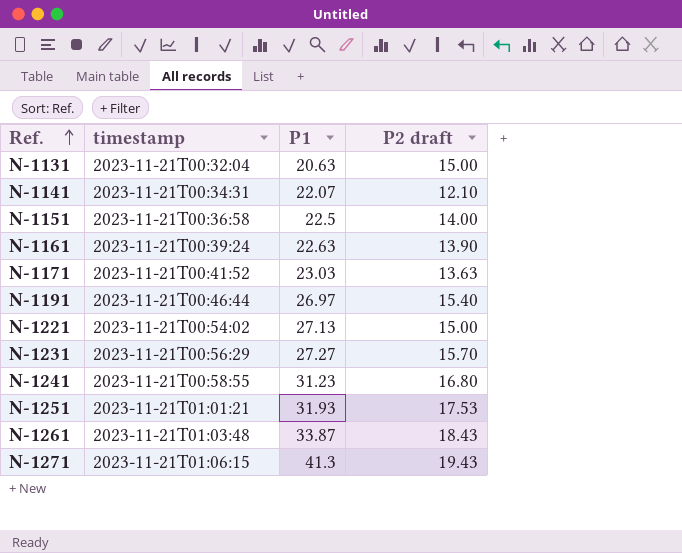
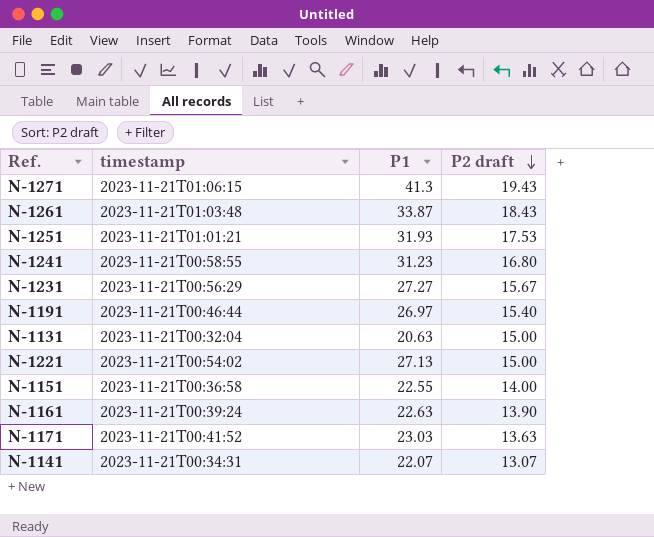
row order: Ref. ascending -> P2 draft descending
N-1231 | P2 draft: 15.70 -> 15.67
N-1151 | P1: 22.5 -> 22.55
N-1141 | P2 draft: 12.10 -> 13.07

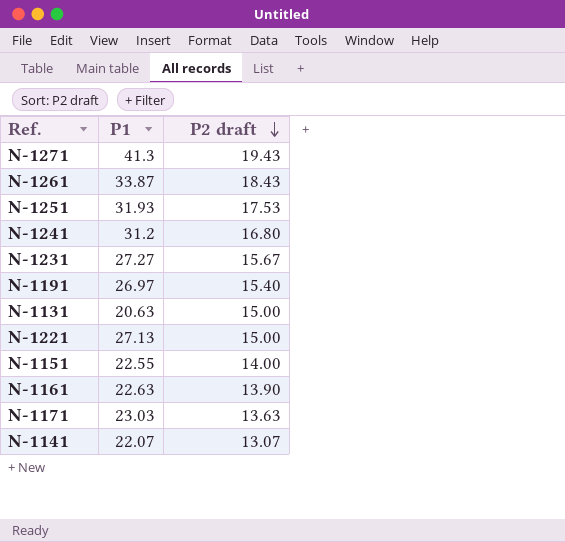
column timestamp | position: 2 -> none
N-1241 | P1: 31.23 -> 31.2

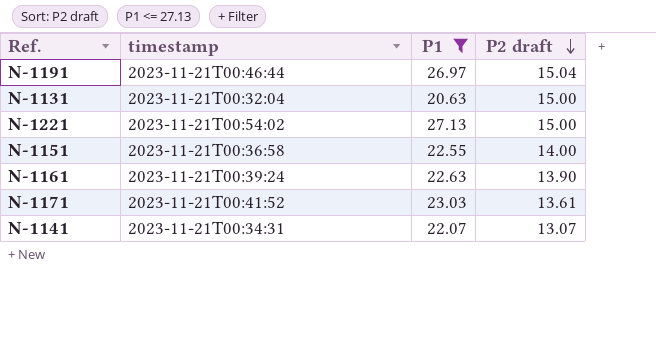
filter: none -> P1 <= 27.13
column timestamp | position: none -> 2
N-1191 | P2 draft: 15.40 -> 15.04
N-1171 | P2 draft: 13.63 -> 13.61

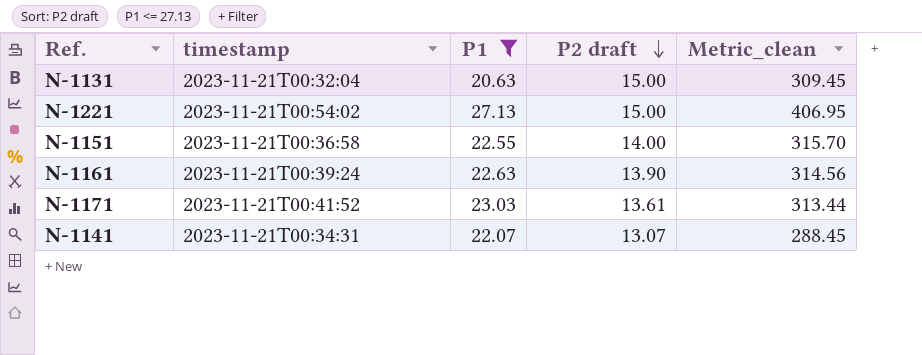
column Metric_clean | formula: none -> [P1] * [P2 draft]
row N-1191: 2023-11-21T00:46:44 | 26.97 | 15.04 -> none

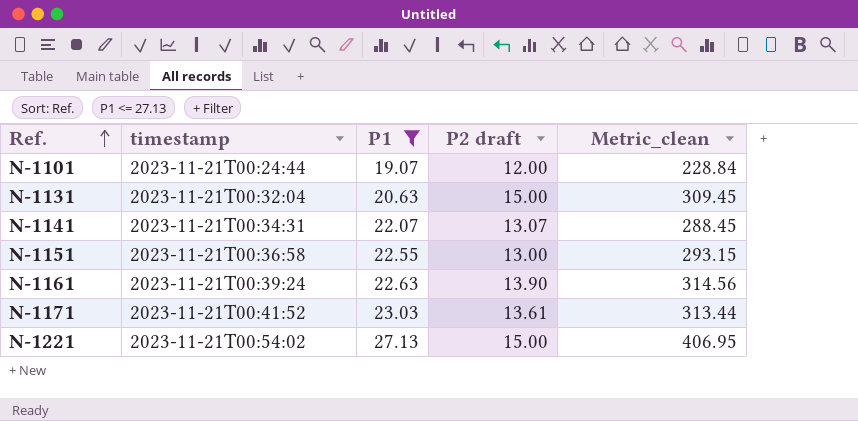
row order: P2 draft descending -> Ref. ascending
row N-1101: none -> 2023-11-21T00:24:44 | 19.07 | 12.00 | 228.84
N-1151 | P2 draft: 14.00 -> 13.00
N-1151 | Metric_clean: 315.70 -> 293.15

